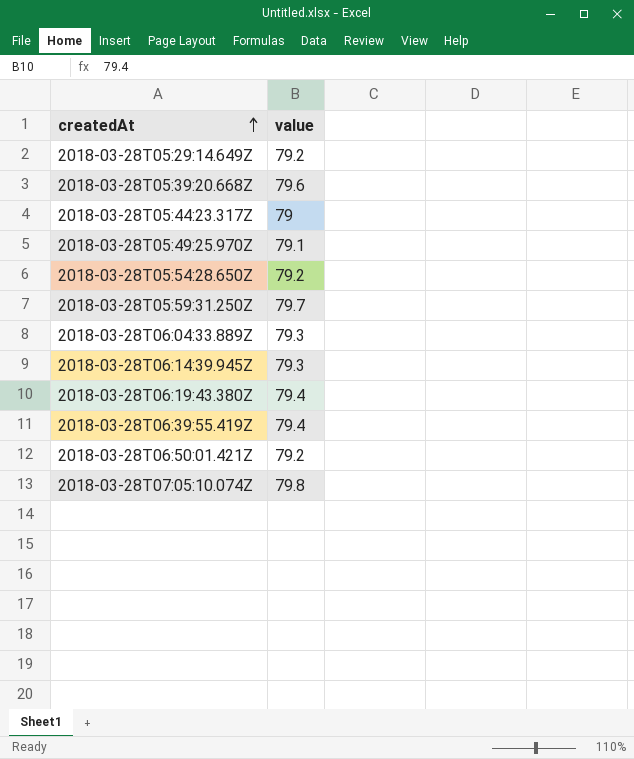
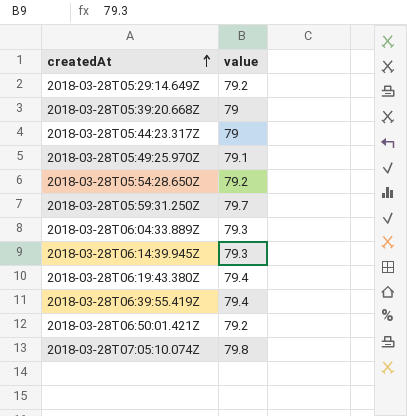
2018-03-28T05:39:20.668Z | value: 79.6 -> 79

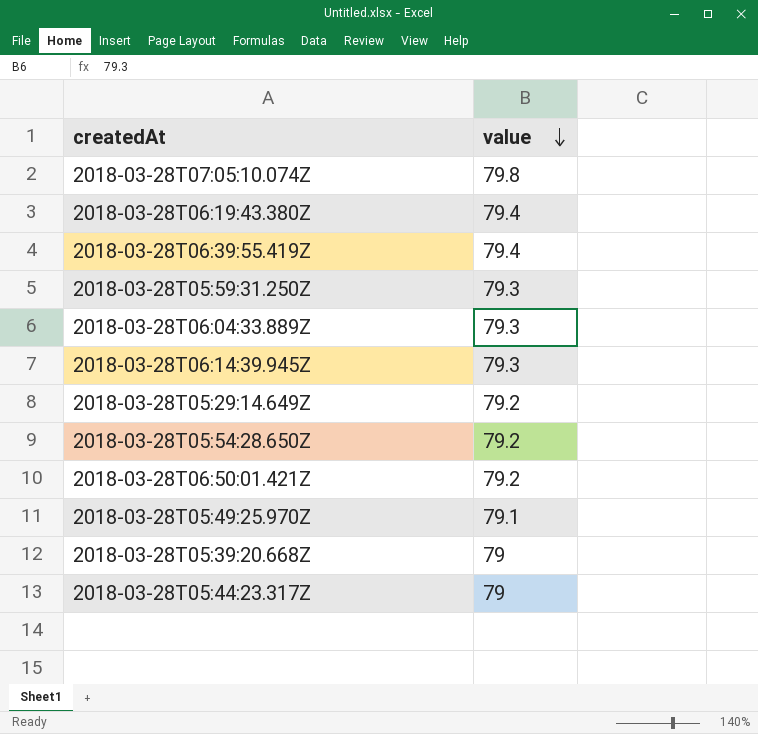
row order: createdAt ascending -> value descending
2018-03-28T05:59:31.250Z | value: 79.7 -> 79.3

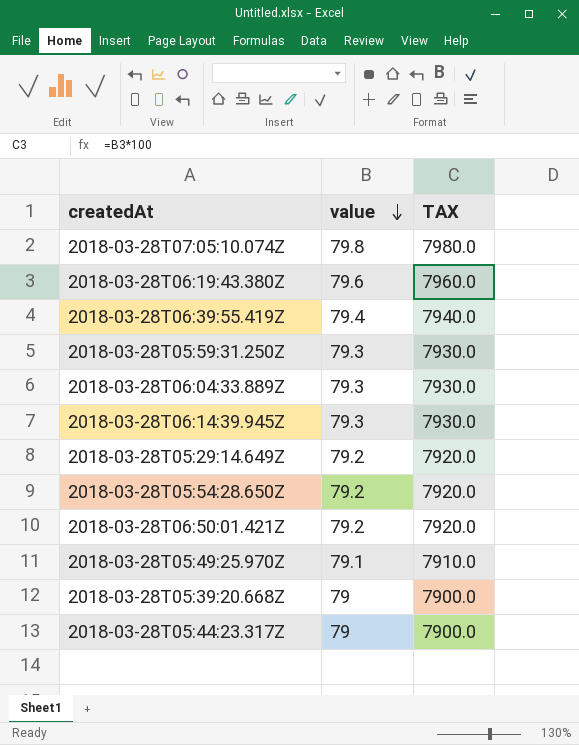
column TAX | formula: none -> [value] * 100
2018-03-28T06:19:43.380Z | value: 79.4 -> 79.6

